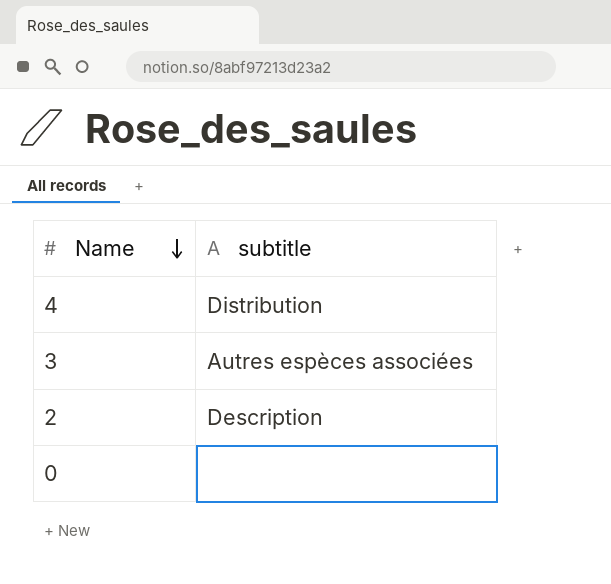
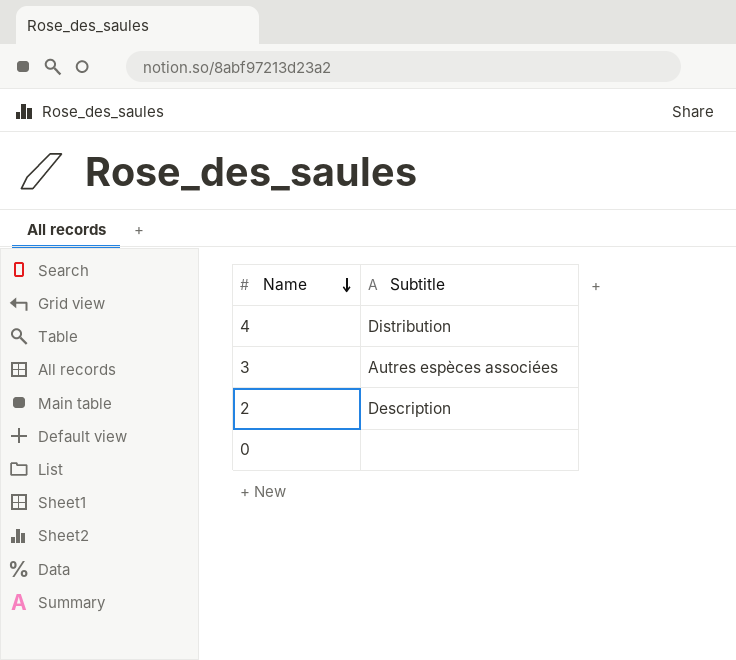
column name: subtitle -> Subtitle

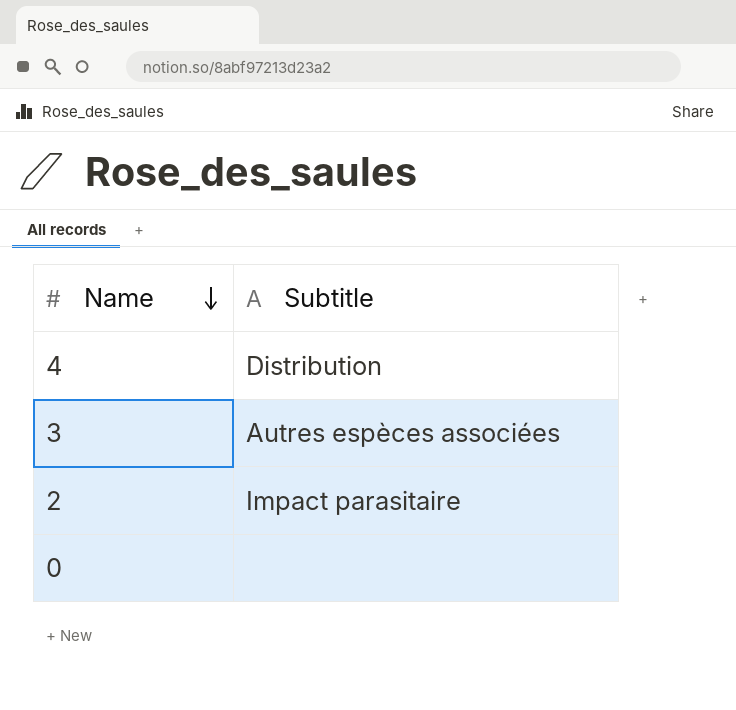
2 | Subtitle: Description -> Impact parasitaire

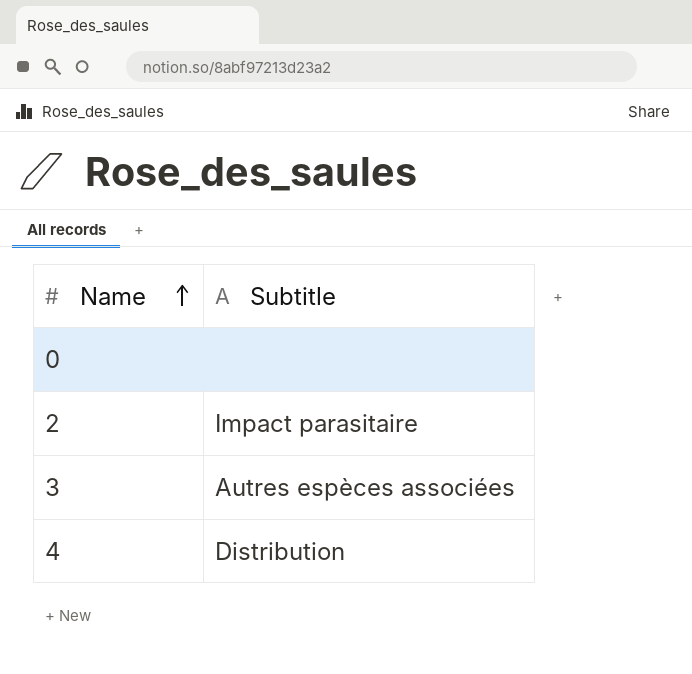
row order: Name descending -> Name ascending

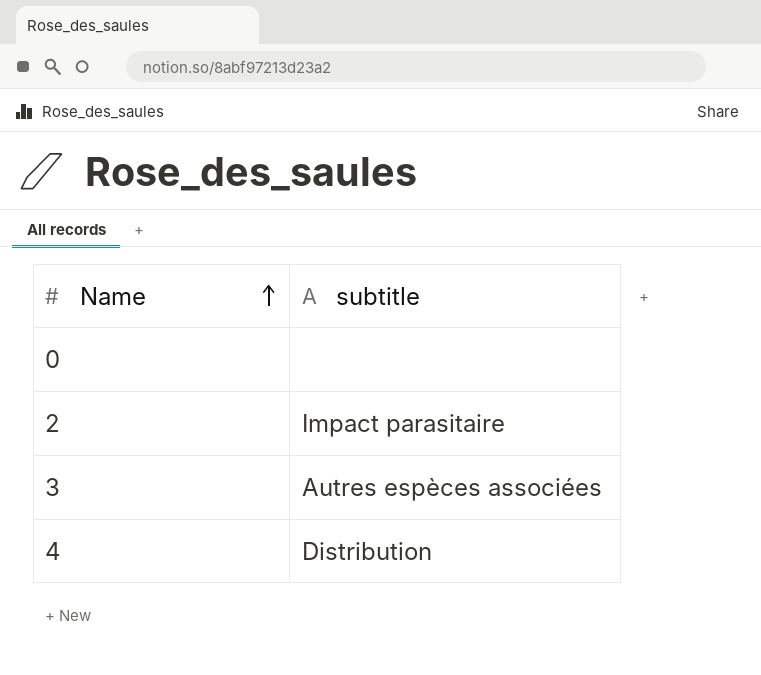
column name: Subtitle -> subtitle

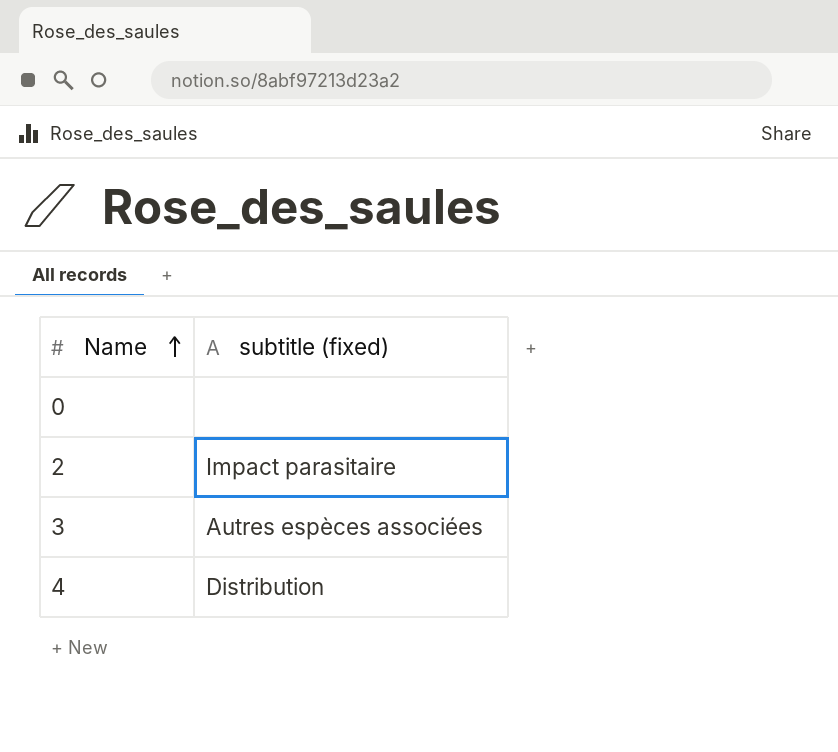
column name: subtitle -> subtitle (fixed)

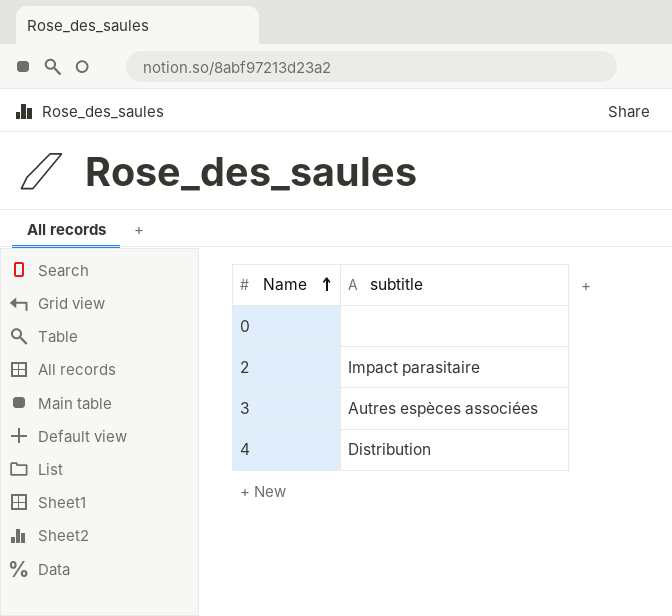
column name: subtitle (fixed) -> subtitle

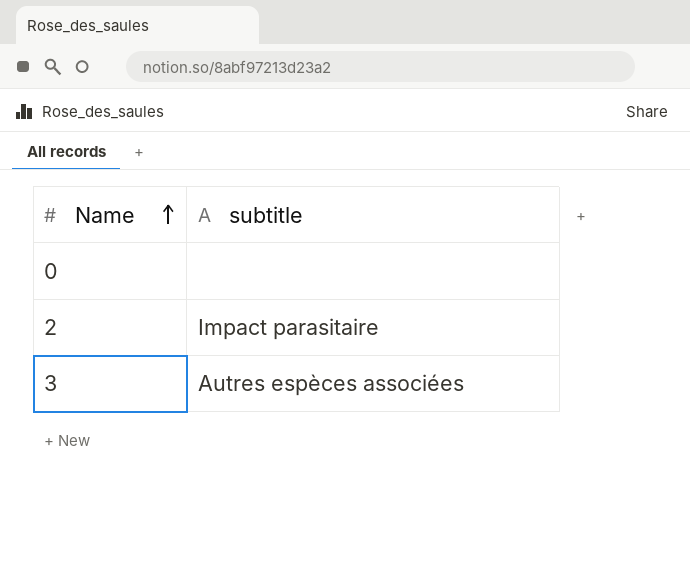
row 4: Distribution -> none

